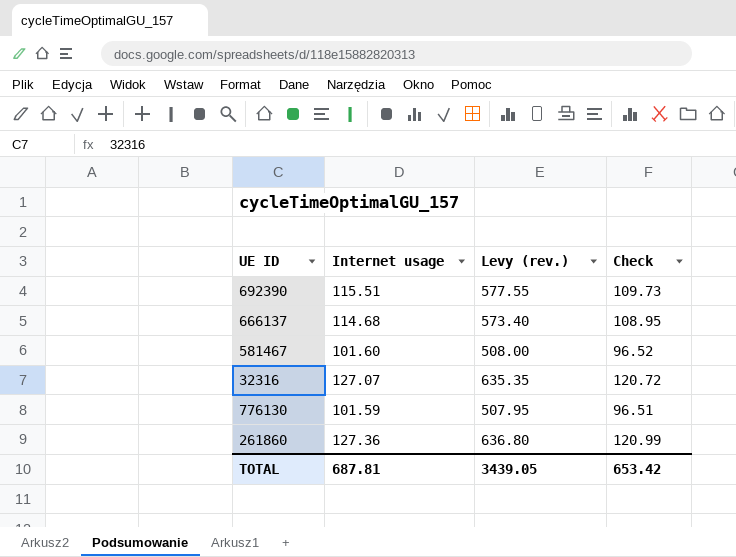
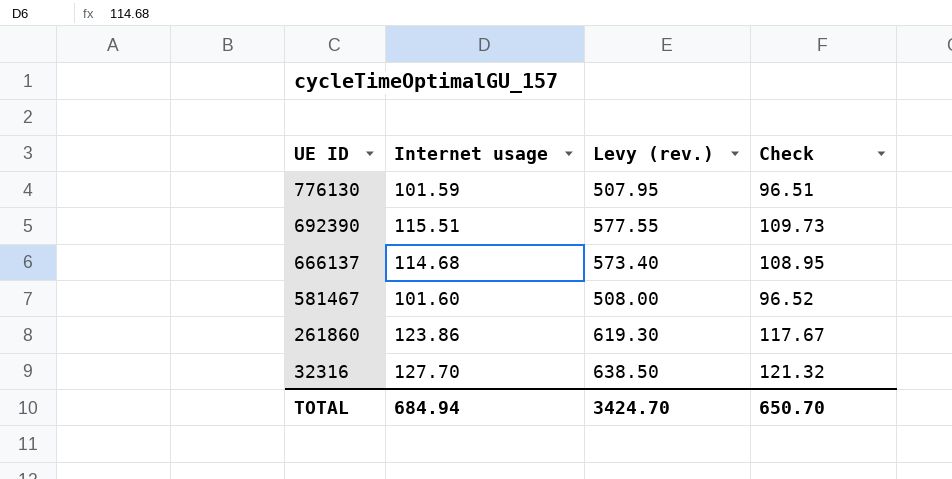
row order: none -> UE ID descending
261860 | Internet usage: 127.36 -> 123.86
261860 | Levy (rev.): 636.80 -> 619.30
261860 | Check: 120.99 -> 117.67
32316 | Internet usage: 127.07 -> 127.70
32316 | Levy (rev.): 635.35 -> 638.50
32316 | Check: 120.72 -> 121.32
TOTAL | Internet usage: 687.81 -> 684.94
TOTAL | Levy (rev.): 3439.05 -> 3424.70
TOTAL | Check: 653.42 -> 650.70

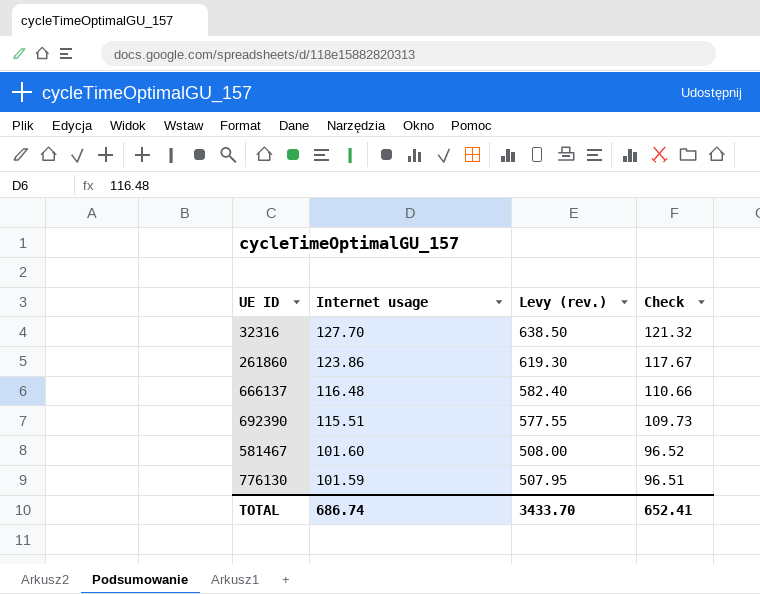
row order: UE ID descending -> Internet usage descending
666137 | Internet usage: 114.68 -> 116.48
666137 | Levy (rev.): 573.40 -> 582.40
666137 | Check: 108.95 -> 110.66
TOTAL | Internet usage: 684.94 -> 686.74
TOTAL | Levy (rev.): 3424.70 -> 3433.70
TOTAL | Check: 650.70 -> 652.41

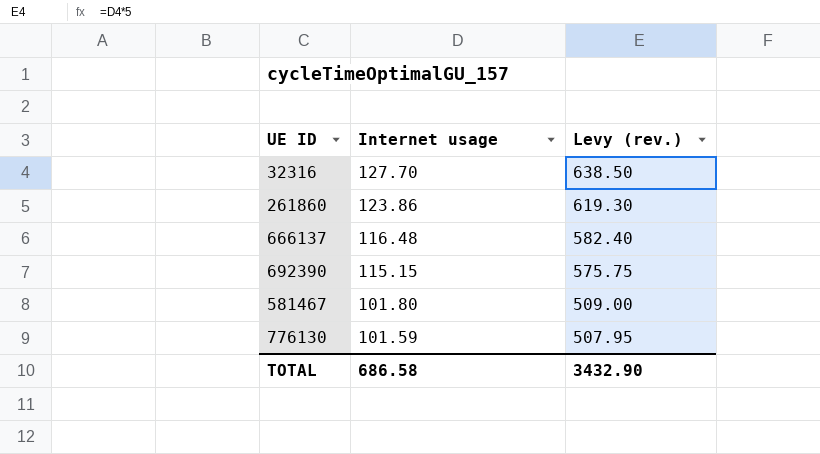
column Check | formula: [Internet usage] * 0.95 -> none
692390 | Internet usage: 115.51 -> 115.15
692390 | Levy (rev.): 577.55 -> 575.75
581467 | Internet usage: 101.60 -> 101.80
581467 | Levy (rev.): 508.00 -> 509.00
TOTAL | Internet usage: 686.74 -> 686.58
TOTAL | Levy (rev.): 3433.70 -> 3432.90

